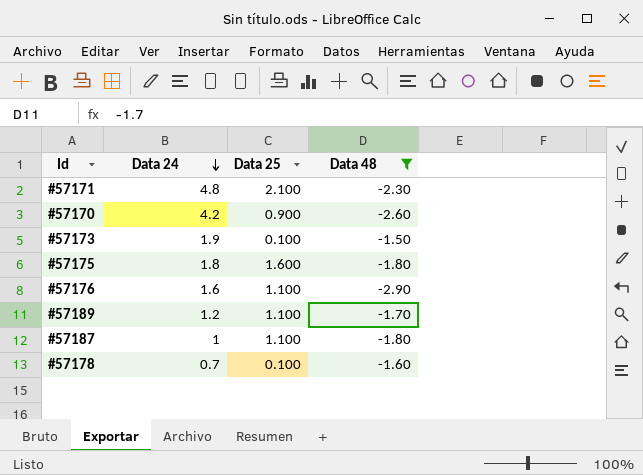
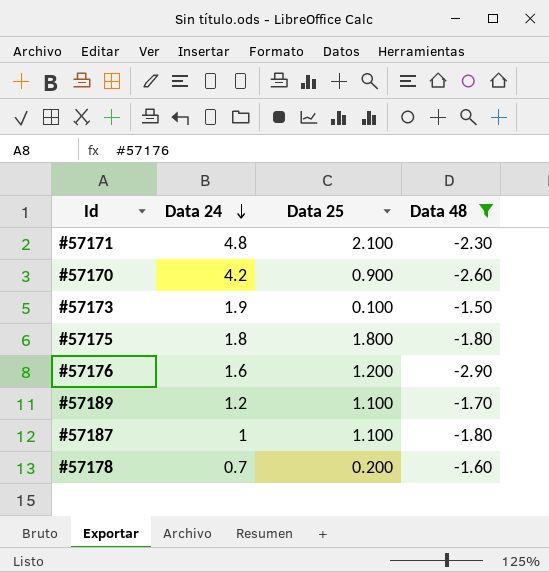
#57175 | Data 25: 1.600 -> 1.800
#57176 | Data 25: 1.100 -> 1.200
#57178 | Data 25: 0.100 -> 0.200

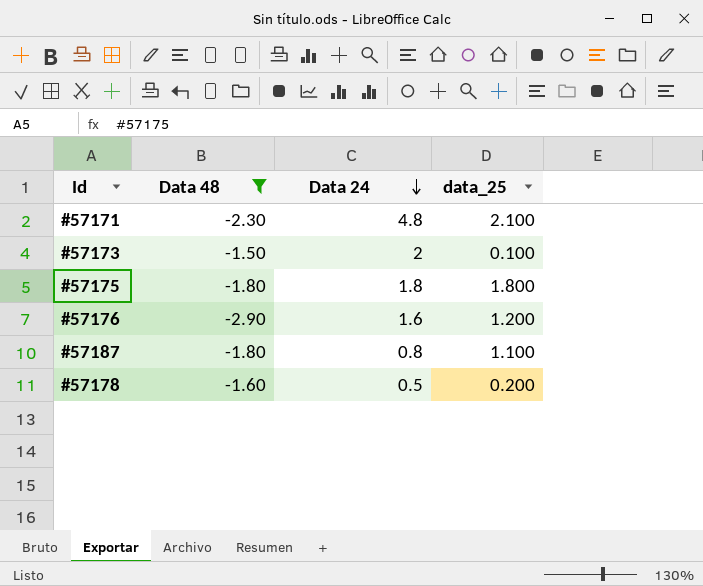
column Data 48 | position: 4 -> 2
column name: Data 25 -> data_25
row #57170: 4.2 | 0.900 | -2.60 -> none
row #57189: 1.2 | 1.100 | -1.70 -> none
#57173 | Data 24: 1.9 -> 2
#57187 | Data 24: 1 -> 0.8
#57178 | Data 24: 0.7 -> 0.5

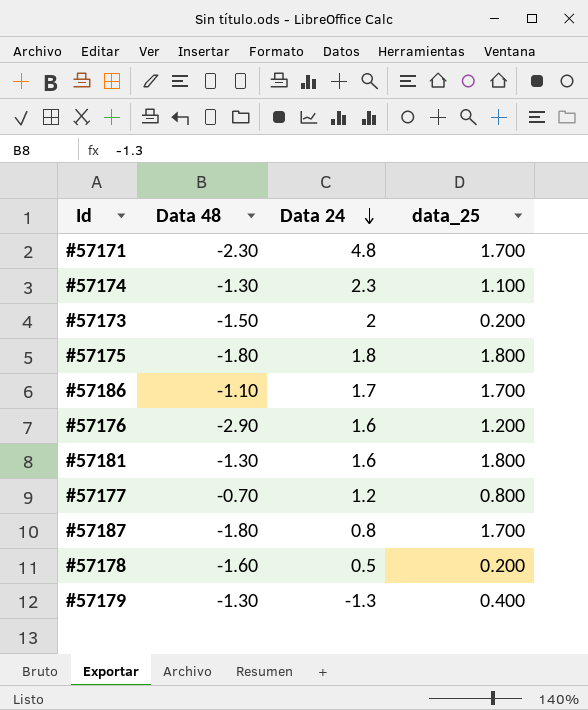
filter: Data 48 <= -1.50 -> none
#57171 | data_25: 2.100 -> 1.700
#57173 | data_25: 0.100 -> 0.200
#57187 | data_25: 1.100 -> 1.700

